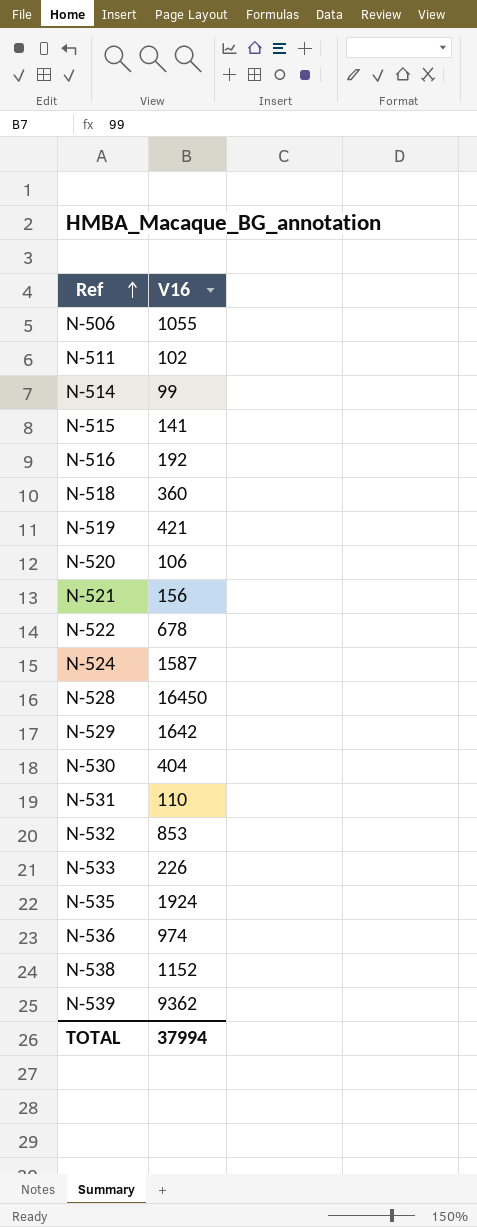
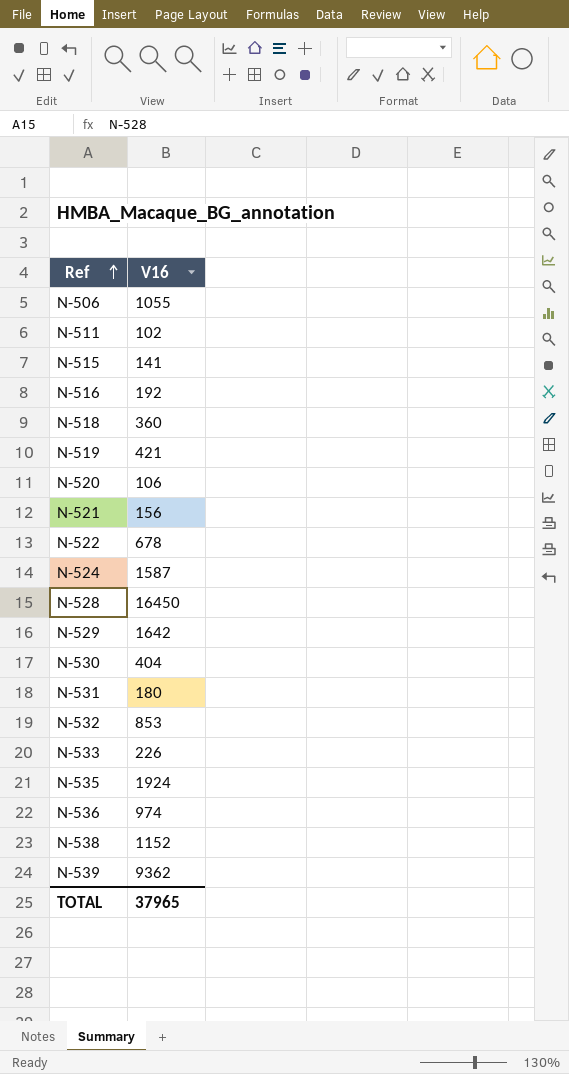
row N-514: 99 -> none
N-531 | V16: 110 -> 180
TOTAL | V16: 37994 -> 37965

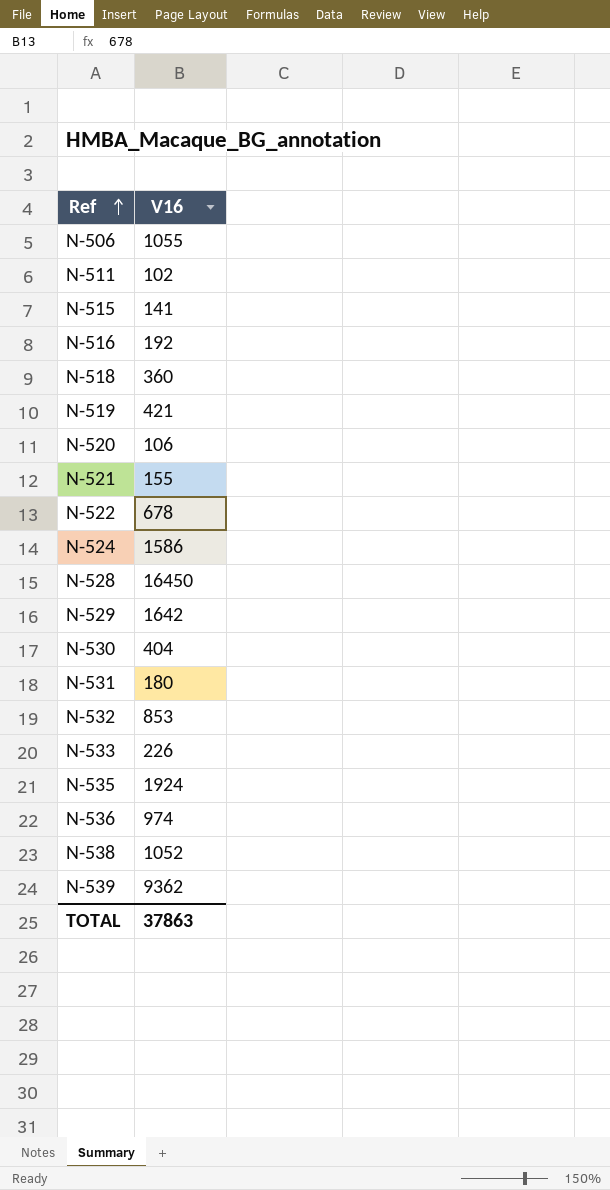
N-521 | V16: 156 -> 155
N-524 | V16: 1587 -> 1586
N-538 | V16: 1152 -> 1052
TOTAL | V16: 37965 -> 37863

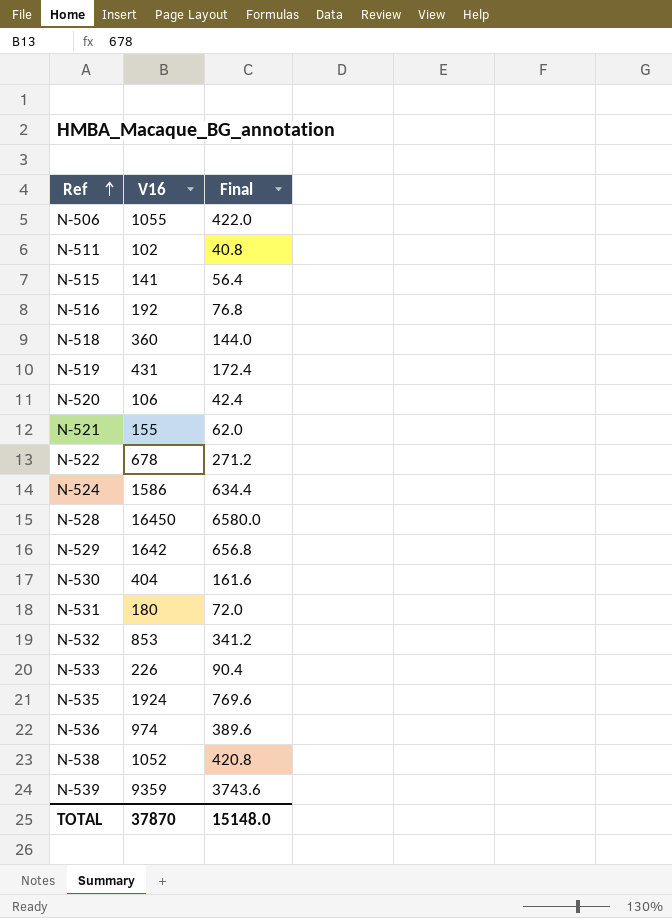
column Final | formula: none -> [V16] * 0.4
N-519 | V16: 421 -> 431
N-539 | V16: 9362 -> 9359
TOTAL | V16: 37863 -> 37870

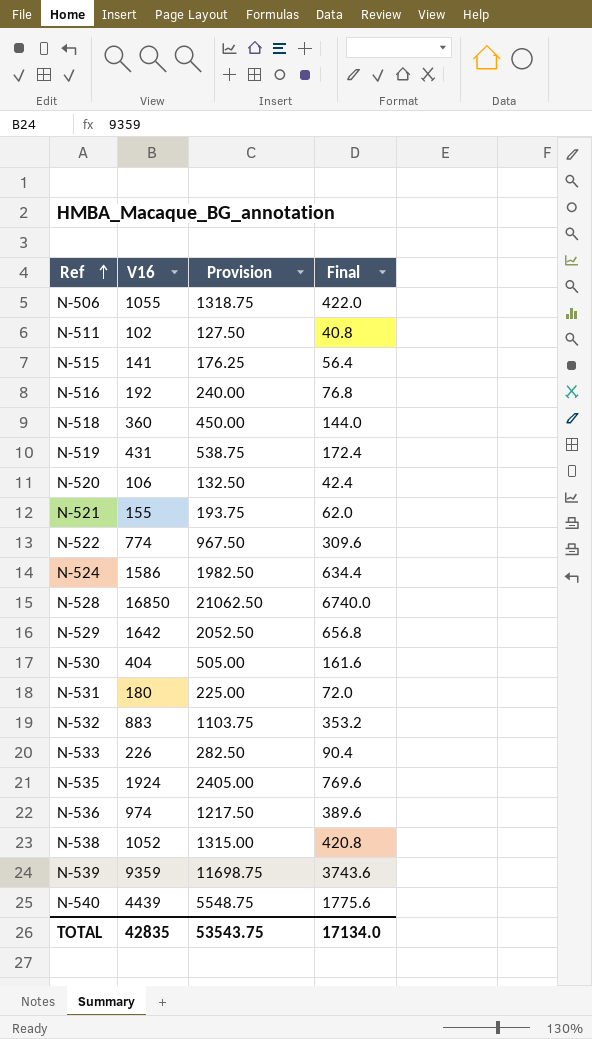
column Provision | formula: none -> [V16] * 1.25
N-522 | V16: 678 -> 774
N-522 | Final: 271.2 -> 309.6
N-528 | V16: 16450 -> 16850
N-528 | Final: 6580.0 -> 6740.0
N-532 | V16: 853 -> 883
N-532 | Final: 341.2 -> 353.2
row N-540: none -> 4439 | 5548.75 | 1775.6
TOTAL | V16: 37870 -> 42835
TOTAL | Final: 15148.0 -> 17134.0

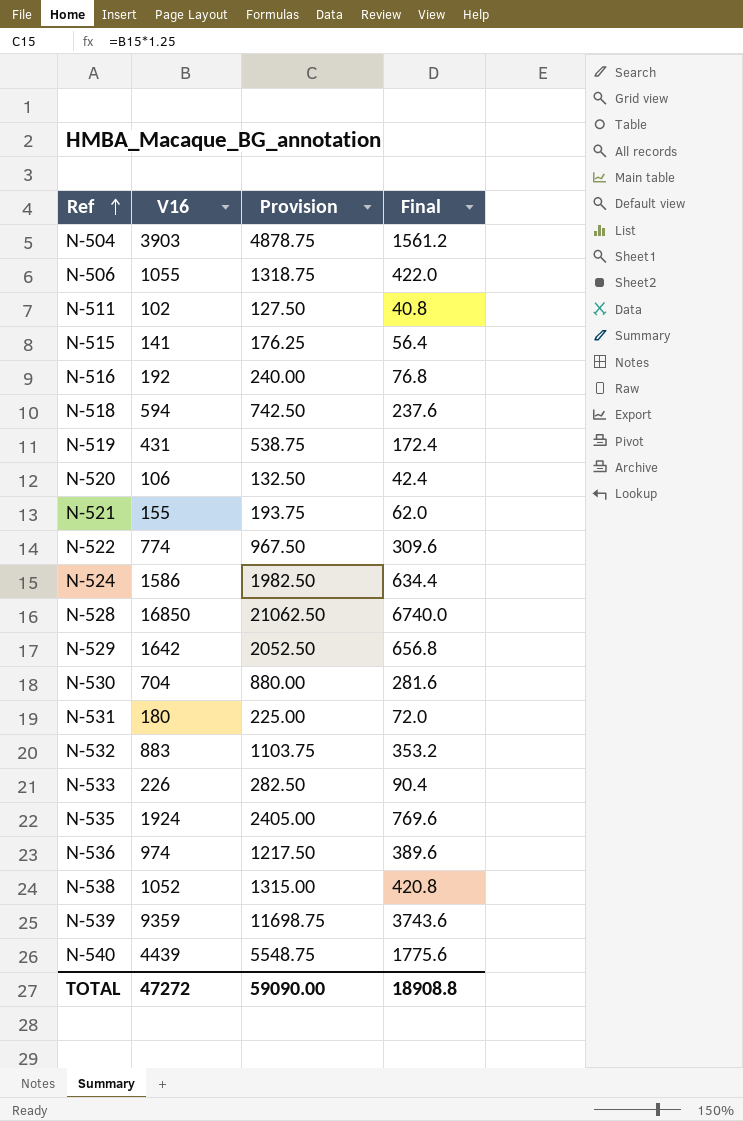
row N-504: none -> 3903 | 4878.75 | 1561.2
N-518 | V16: 360 -> 594
N-518 | Provision: 450.00 -> 742.50
N-518 | Final: 144.0 -> 237.6
N-530 | V16: 404 -> 704
N-530 | Provision: 505.00 -> 880.00
N-530 | Final: 161.6 -> 281.6
TOTAL | V16: 42835 -> 47272
TOTAL | Provision: 53543.75 -> 59090.00
TOTAL | Final: 17134.0 -> 18908.8

